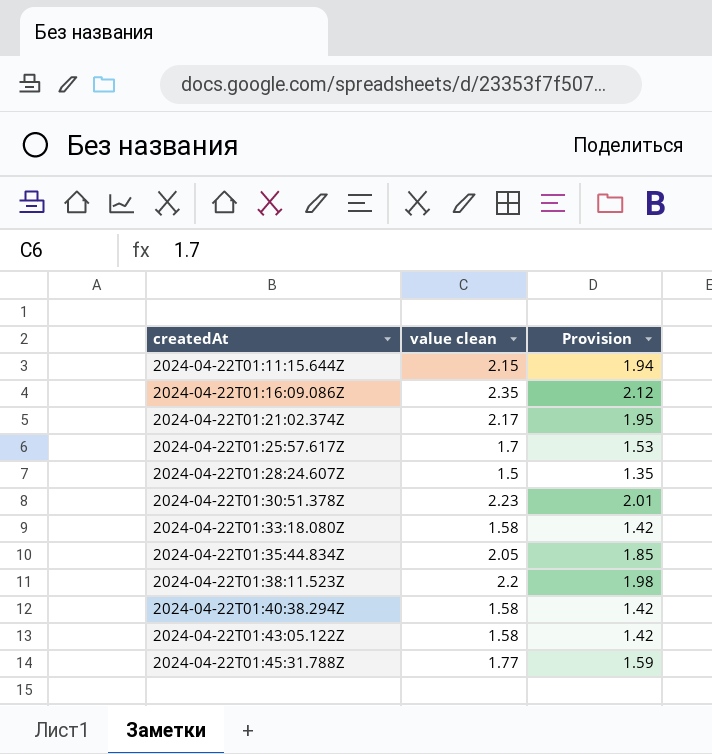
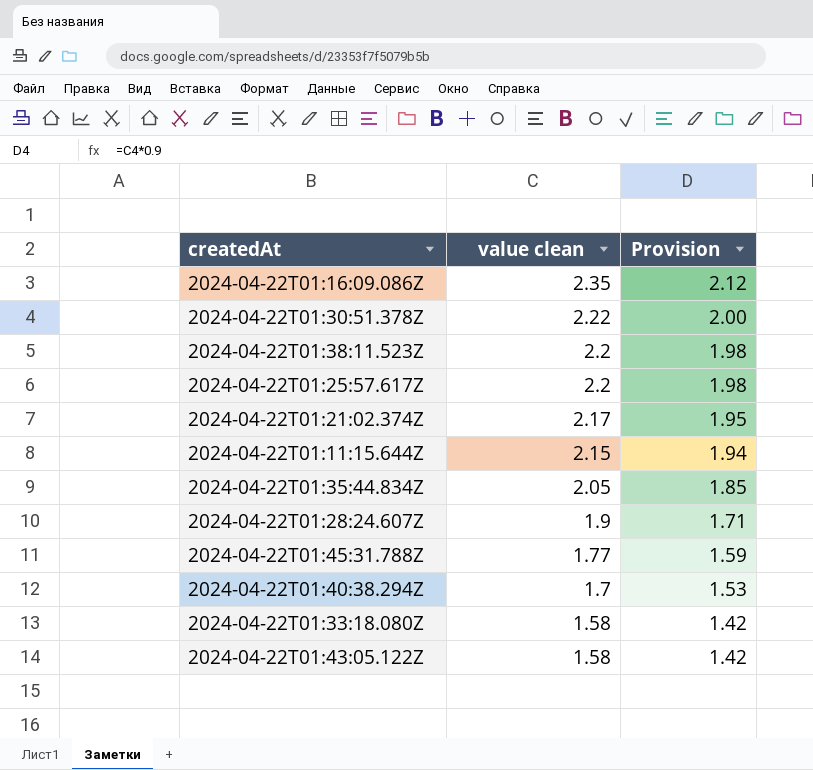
row order: createdAt ascending -> value clean descending
2024-04-22T01:30:51.378Z | value clean: 2.23 -> 2.22
2024-04-22T01:30:51.378Z | Provision: 2.01 -> 2.00
2024-04-22T01:25:57.617Z | value clean: 1.7 -> 2.2
2024-04-22T01:25:57.617Z | Provision: 1.53 -> 1.98
2024-04-22T01:28:24.607Z | value clean: 1.5 -> 1.9
2024-04-22T01:28:24.607Z | Provision: 1.35 -> 1.71
2024-04-22T01:40:38.294Z | value clean: 1.58 -> 1.7
2024-04-22T01:40:38.294Z | Provision: 1.42 -> 1.53

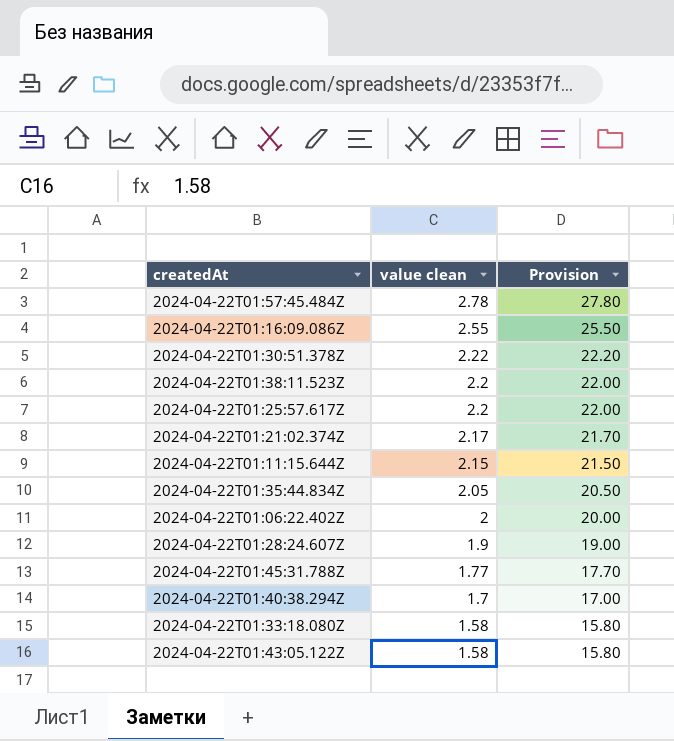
column Provision | formula: [value clean] * 0.9 -> [value clean] * 10
row 2024-04-22T01:57:45.484Z: none -> 2.78 | 27.80
2024-04-22T01:16:09.086Z | value clean: 2.35 -> 2.55
row 2024-04-22T01:06:22.402Z: none -> 2 | 20.00

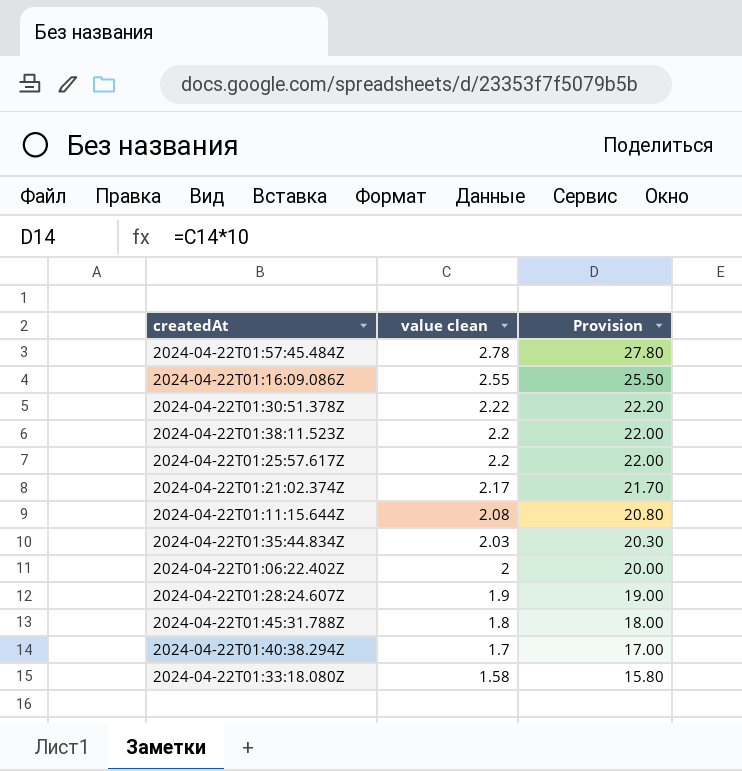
row 2024-04-22T01:43:05.122Z: 1.58 | 15.80 -> none
2024-04-22T01:11:15.644Z | value clean: 2.15 -> 2.08
2024-04-22T01:11:15.644Z | Provision: 21.50 -> 20.80
2024-04-22T01:35:44.834Z | value clean: 2.05 -> 2.03
2024-04-22T01:35:44.834Z | Provision: 20.50 -> 20.30
2024-04-22T01:45:31.788Z | value clean: 1.77 -> 1.8
2024-04-22T01:45:31.788Z | Provision: 17.70 -> 18.00

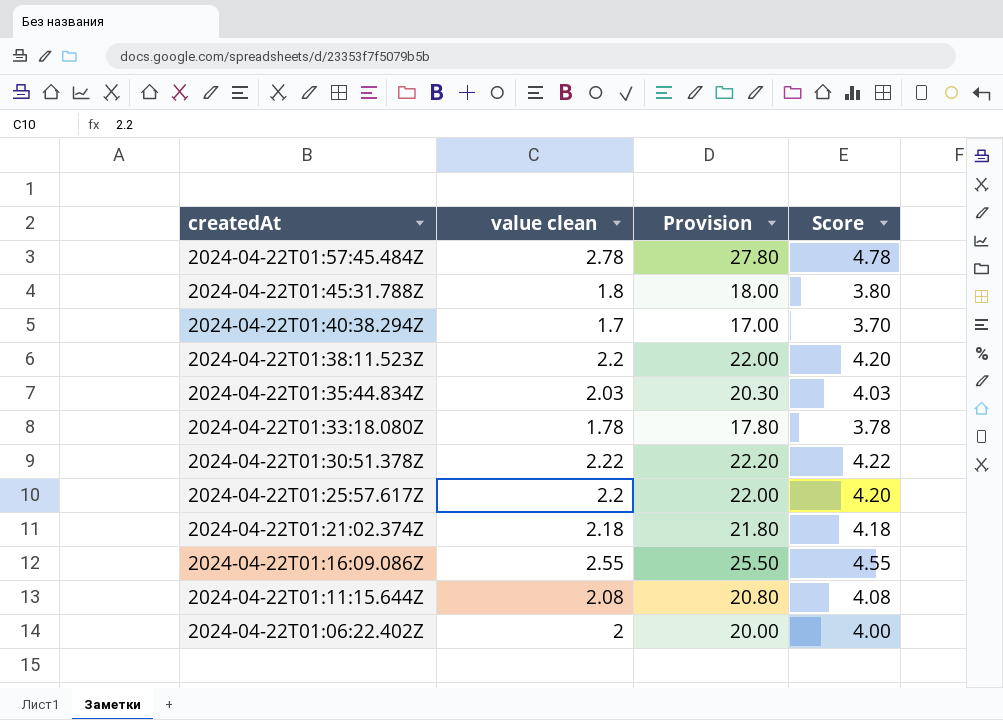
row order: value clean descending -> createdAt descending
column Score | formula: none -> [value clean] + 2
row 2024-04-22T01:28:24.607Z: 1.9 | 19.00 -> none
2024-04-22T01:33:18.080Z | value clean: 1.58 -> 1.78
2024-04-22T01:33:18.080Z | Provision: 15.80 -> 17.80
2024-04-22T01:21:02.374Z | value clean: 2.17 -> 2.18
2024-04-22T01:21:02.374Z | Provision: 21.70 -> 21.80

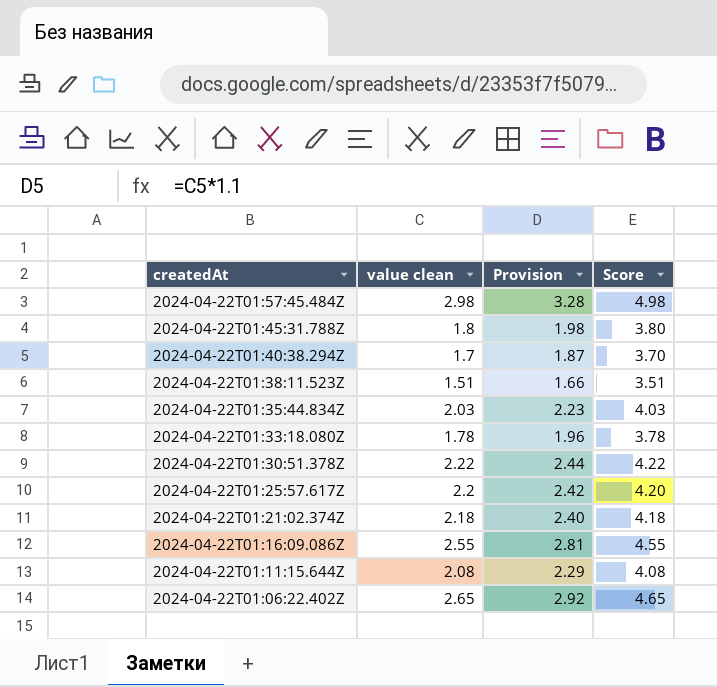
column Provision | formula: [value clean] * 10 -> [value clean] * 1.1
2024-04-22T01:57:45.484Z | value clean: 2.78 -> 2.98
2024-04-22T01:57:45.484Z | Score: 4.78 -> 4.98
2024-04-22T01:38:11.523Z | value clean: 2.2 -> 1.51
2024-04-22T01:38:11.523Z | Score: 4.20 -> 3.51
2024-04-22T01:06:22.402Z | value clean: 2 -> 2.65
2024-04-22T01:06:22.402Z | Score: 4.00 -> 4.65

